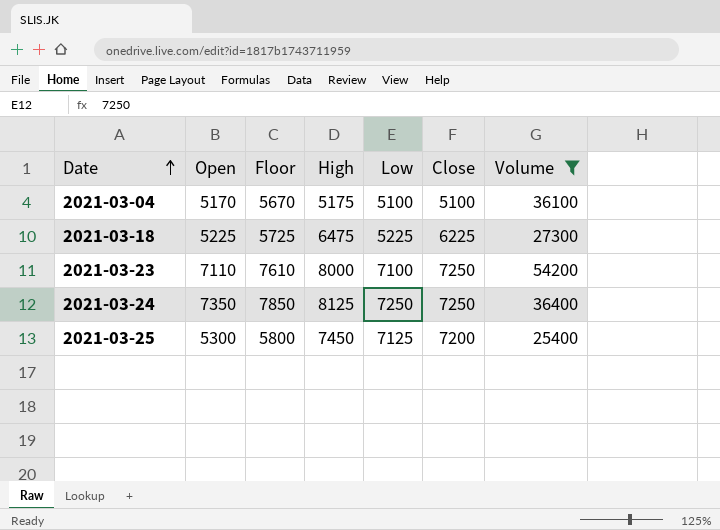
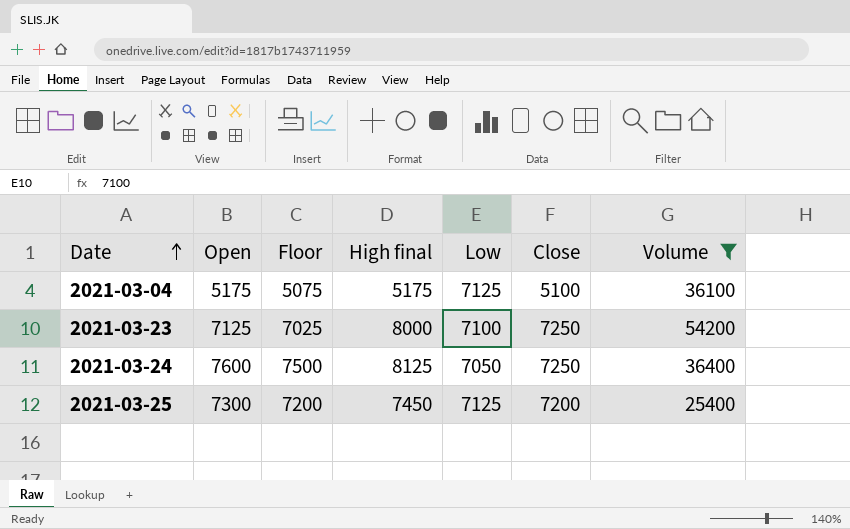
column Floor | formula: [Open] + 500 -> [Open] - 100
column name: High -> High final
row 2021-03-18: 5225 | 5725 | 6475 | 5225 | 6225 | 27300 -> none
2021-03-04 | Open: 5170 -> 5175
2021-03-04 | Low: 5100 -> 7125
2021-03-23 | Open: 7110 -> 7125
2021-03-24 | Open: 7350 -> 7600
2021-03-24 | Low: 7250 -> 7050
2021-03-25 | Open: 5300 -> 7300

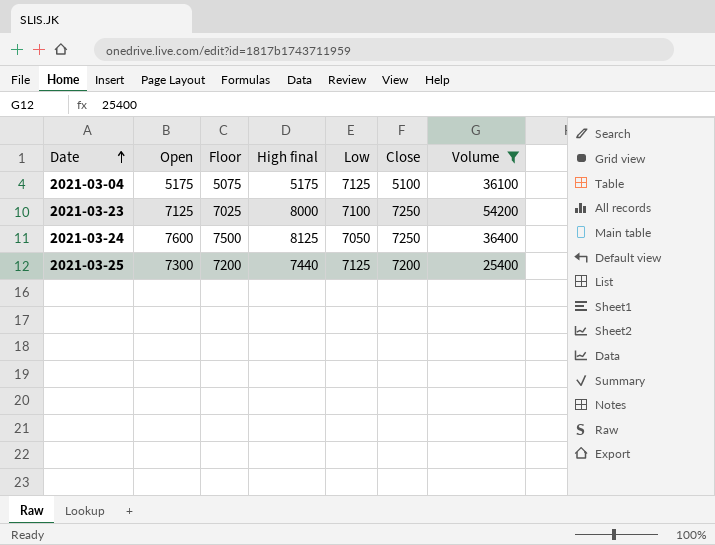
2021-03-25 | High final: 7450 -> 7440

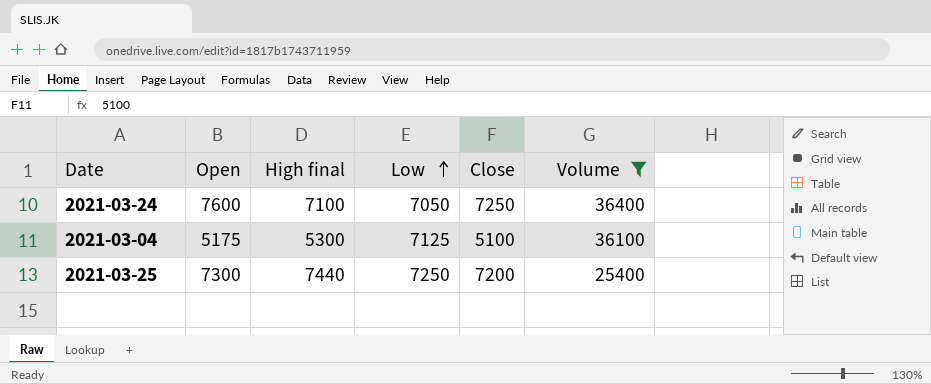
row order: Date ascending -> Low ascending
column Floor | formula: [Open] - 100 -> none
row 2021-03-23: 7125 | 7025 | 8000 | 7100 | 7250 | 54200 -> none
2021-03-24 | High final: 8125 -> 7100
2021-03-04 | High final: 5175 -> 5300
2021-03-25 | Low: 7125 -> 7250

